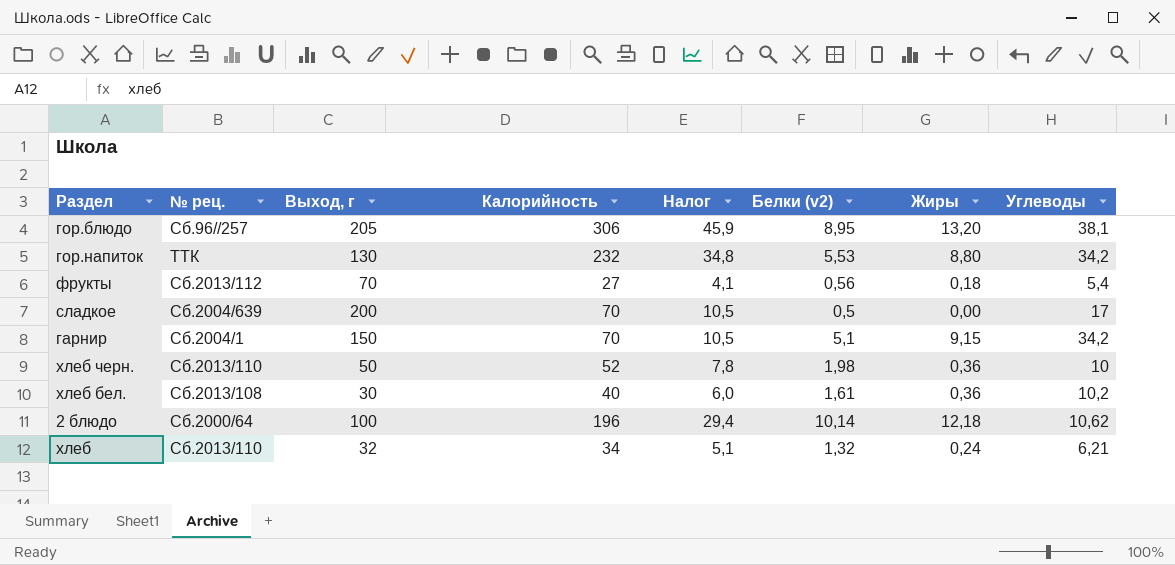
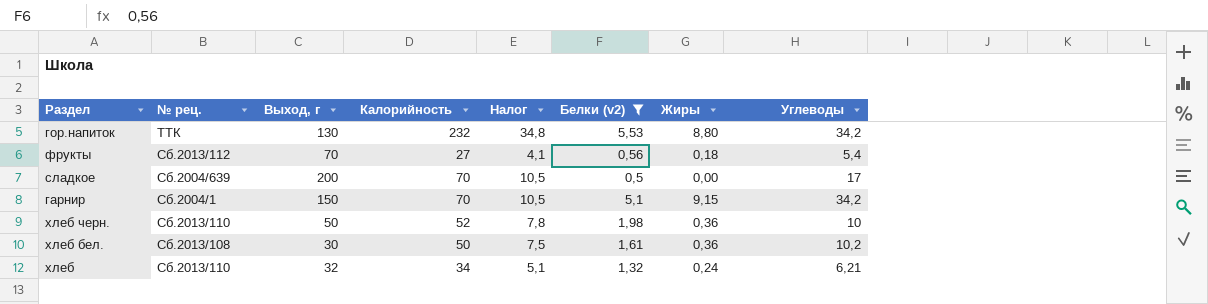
filter: none -> Белки (v2) <= 5,53
хлеб бел. | Калорийность: 40 -> 50
хлеб бел. | Налог: 6,0 -> 7,5

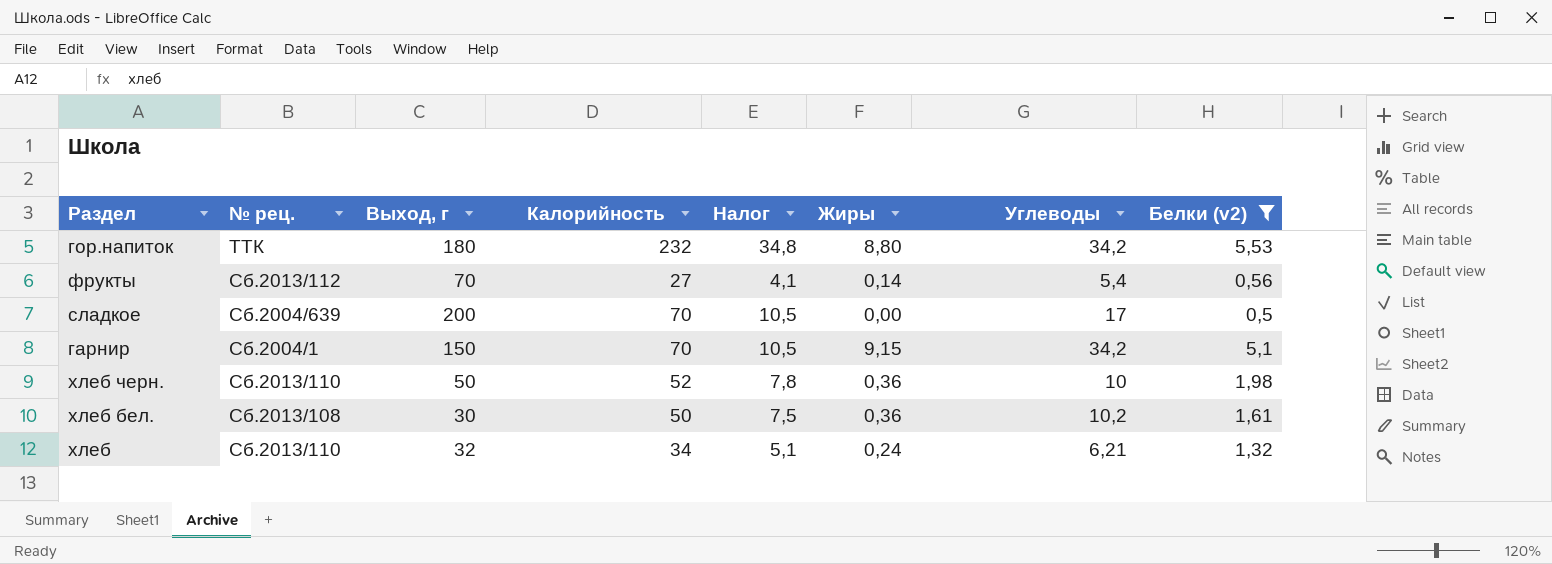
column Белки (v2) | position: 6 -> 8
гор.напиток | Выход, г: 130 -> 180
фрукты | Жиры: 0,18 -> 0,14

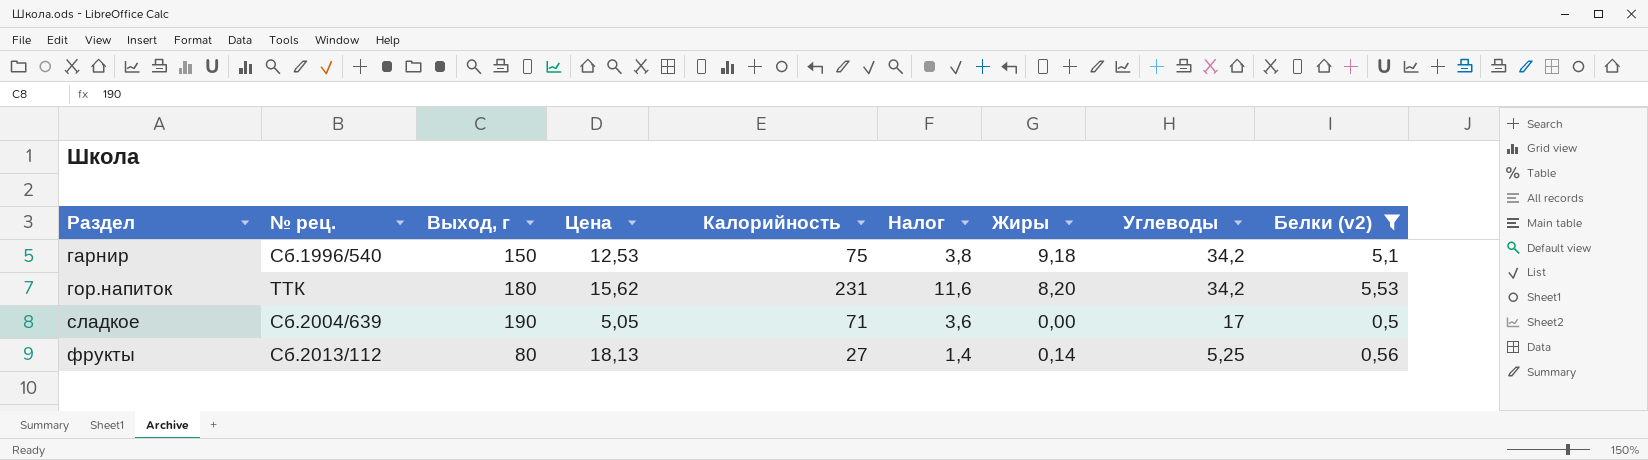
row order: none -> Раздел ascending
column Цена | position: none -> 4
column Налог | formula: [Калорийность] * 0,15 -> [Калорийность] * 0,05
row хлеб черн.: Сб.2013/110 | 50 | 52 | 7,8 | 0,36 | 10 | 1,98 -> none
row хлеб бел.: Сб.2013/108 | 30 | 50 | 7,5 | 0,36 | 10,2 | 1,61 -> none
row хлеб: Сб.2013/110 | 32 | 34 | 5,1 | 0,24 | 6,21 | 1,32 -> none
гарнир | № рец.: Сб.2004/1 -> Сб.1996/540
гарнир | Калорийность: 70 -> 75
гарнир | Жиры: 9,15 -> 9,18
гор.напиток | Калорийность: 232 -> 231
гор.напиток | Жиры: 8,80 -> 8,20
сладкое | Выход, г: 200 -> 190
сладкое | Калорийность: 70 -> 71
фрукты | Выход, г: 70 -> 80
фрукты | Углеводы: 5,4 -> 5,25

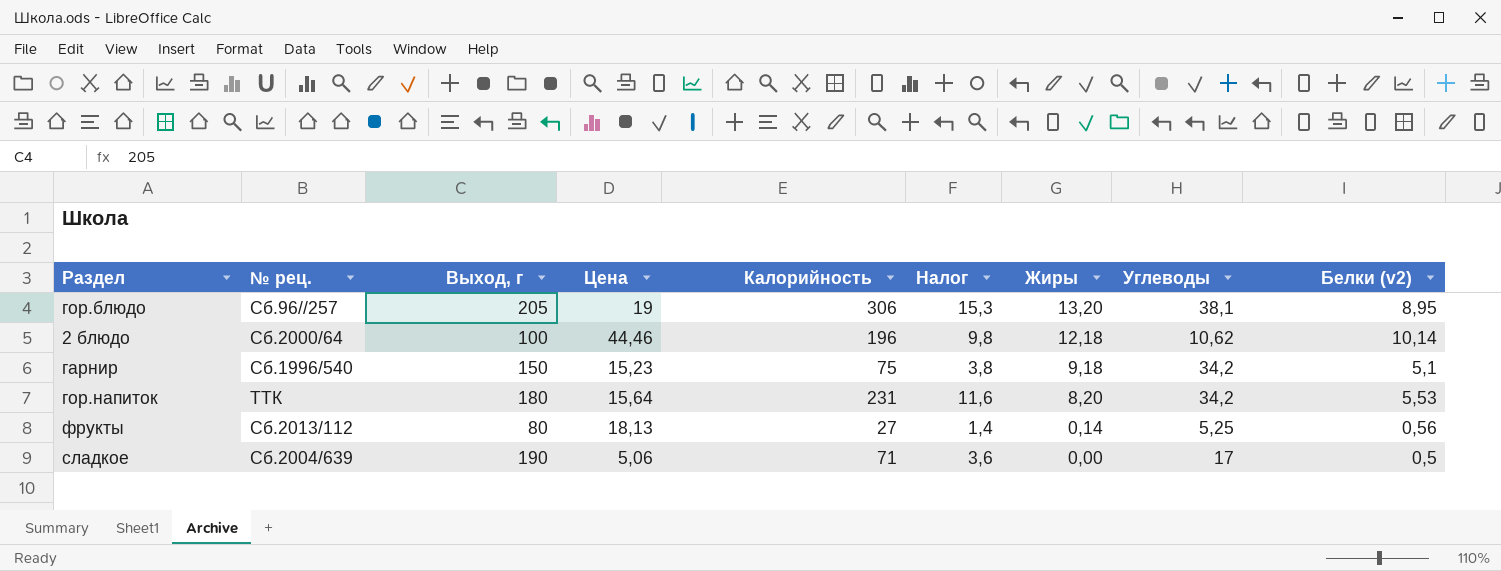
filter: Белки (v2) <= 5,53 -> none
row order: Раздел ascending -> Жиры descending
гарнир | Цена: 12,53 -> 15,23
гор.напиток | Цена: 15,62 -> 15,64
сладкое | Цена: 5,05 -> 5,06

